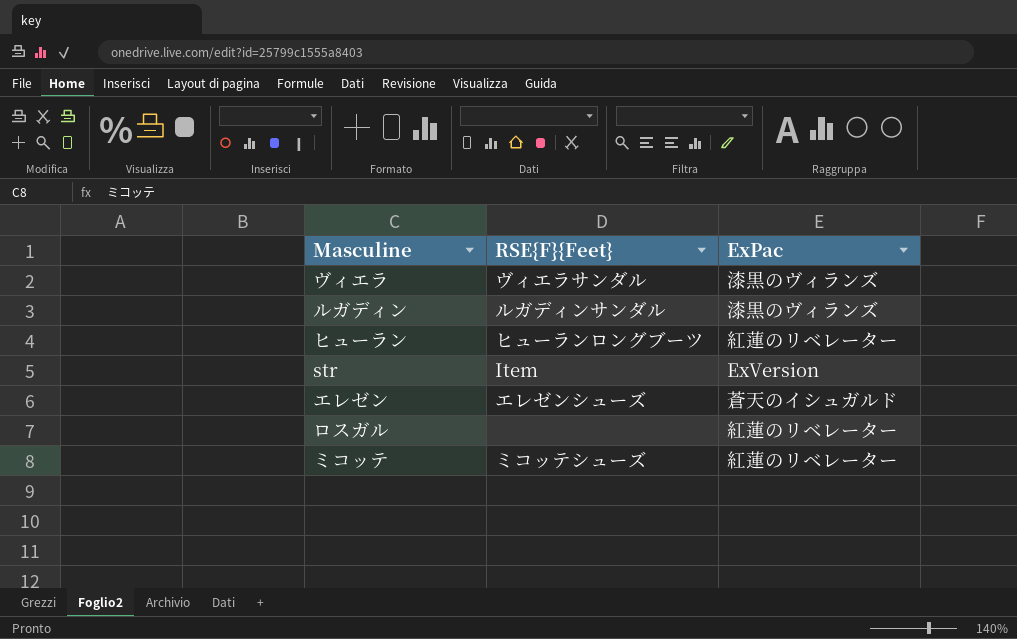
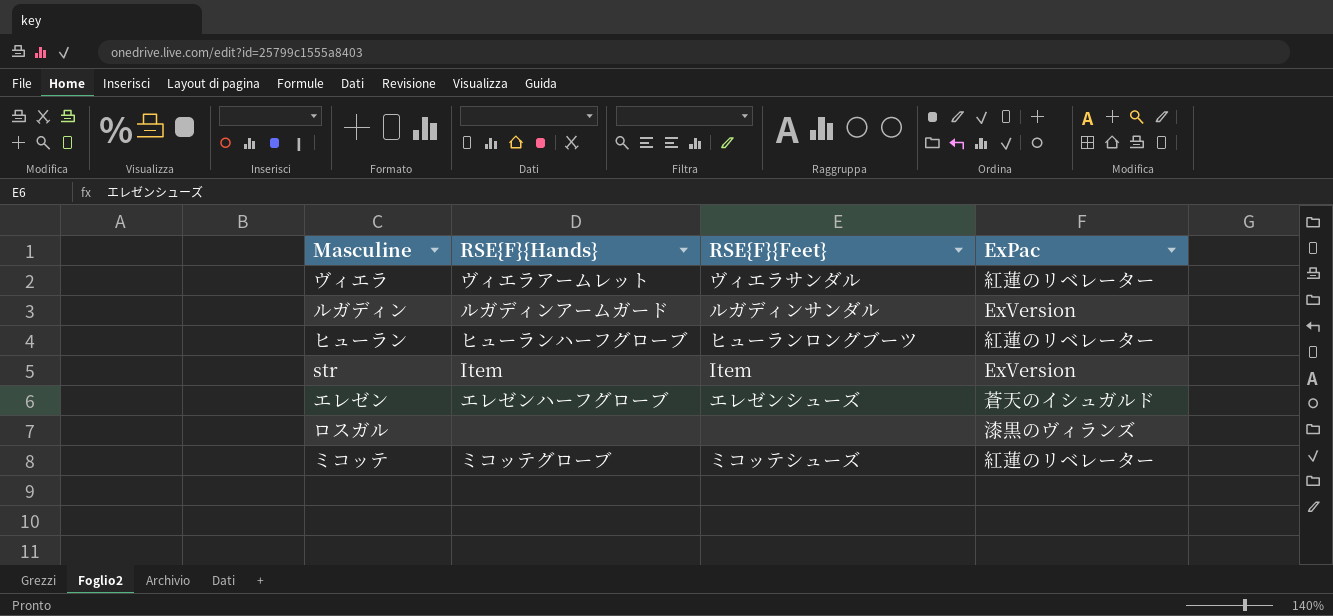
column RSE{F}{Hands} | position: none -> 2
ヴィエラ | ExPac: 漆黒のヴィランズ -> 紅蓮のリベレーター
ルガディン | ExPac: 漆黒のヴィランズ -> ExVersion
ロスガル | ExPac: 紅蓮のリベレーター -> 漆黒のヴィランズ

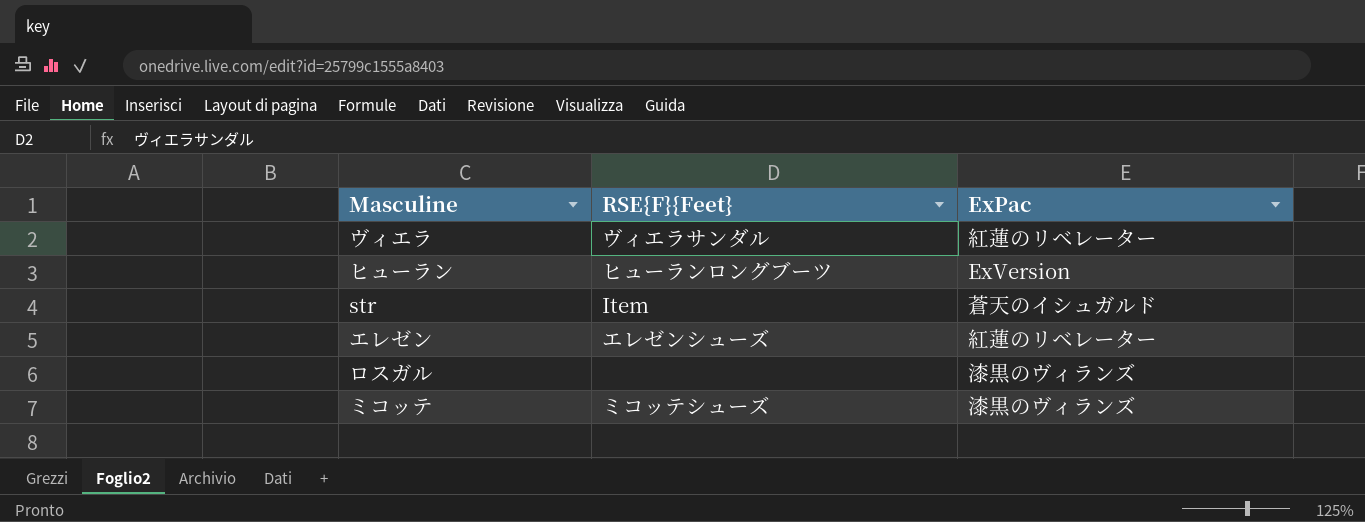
column RSE{F}{Hands} | position: 2 -> none
row ルガディン: ルガディンアームガード | ルガディンサンダル | ExVersion -> none
ヒューラン | ExPac: 紅蓮のリベレーター -> ExVersion
str | ExPac: ExVersion -> 蒼天のイシュガルド
エレゼン | ExPac: 蒼天のイシュガルド -> 紅蓮のリベレーター
ミコッテ | ExPac: 紅蓮のリベレーター -> 漆黒のヴィランズ

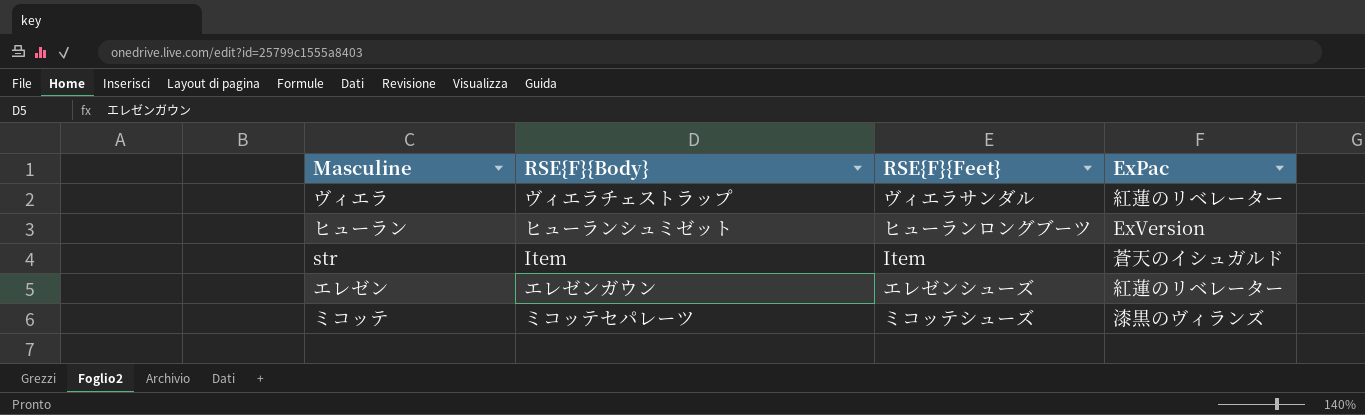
column RSE{F}{Body} | position: none -> 2
row ロスガル: none | 漆黒のヴィランズ -> none

